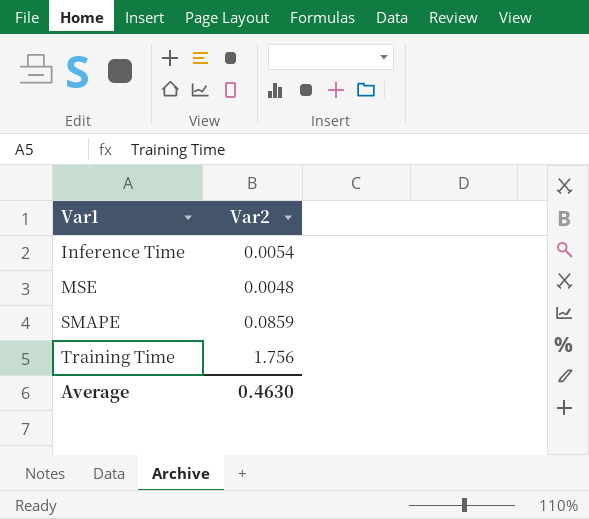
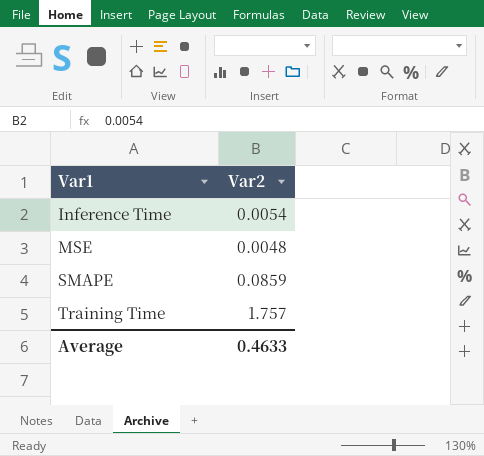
Training Time | Var2: 1.756 -> 1.757
Average | Var2: 0.4630 -> 0.4633

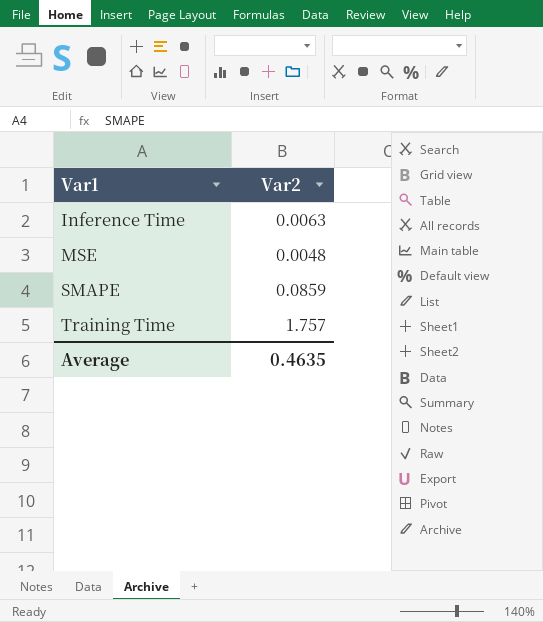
Inference Time | Var2: 0.0054 -> 0.0063
Average | Var2: 0.4633 -> 0.4635

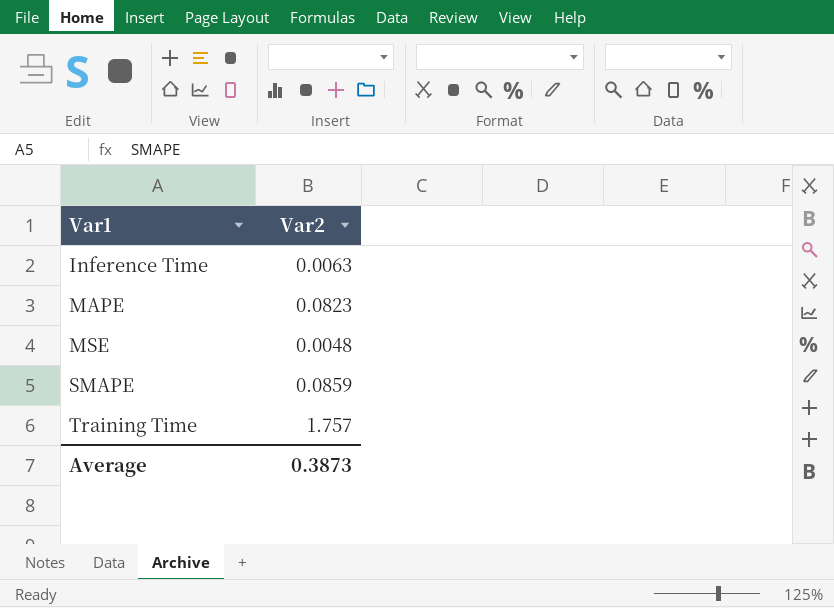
row MAPE: none -> 0.0823
Average | Var2: 0.4635 -> 0.3873

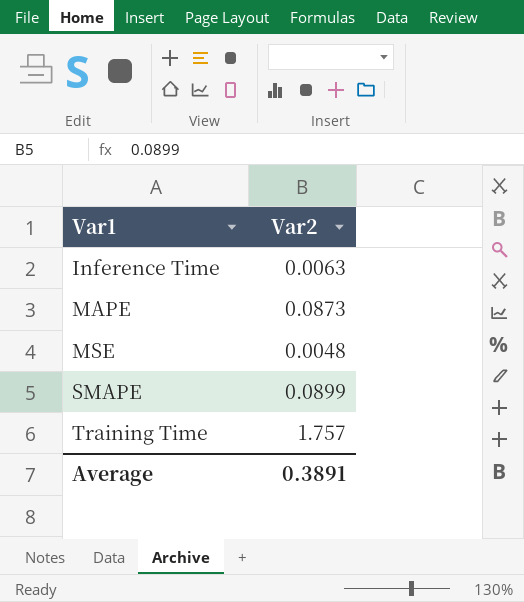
MAPE | Var2: 0.0823 -> 0.0873
SMAPE | Var2: 0.0859 -> 0.0899
Average | Var2: 0.3873 -> 0.3891

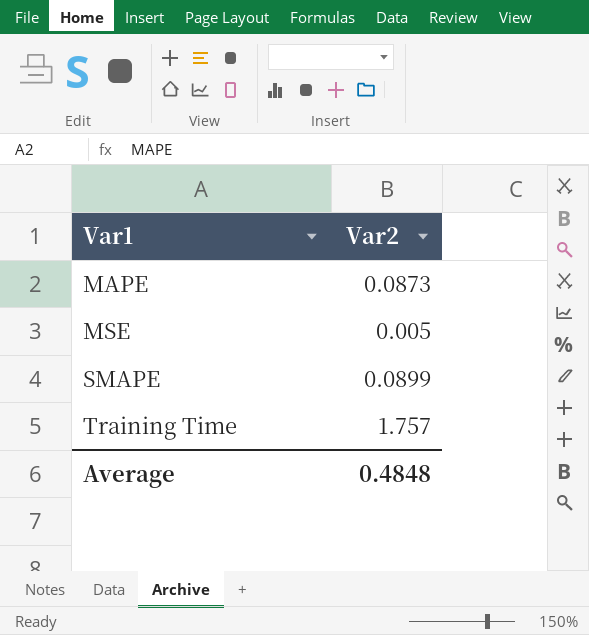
row Inference Time: 0.0063 -> none
MSE | Var2: 0.0048 -> 0.005
Average | Var2: 0.3891 -> 0.4848

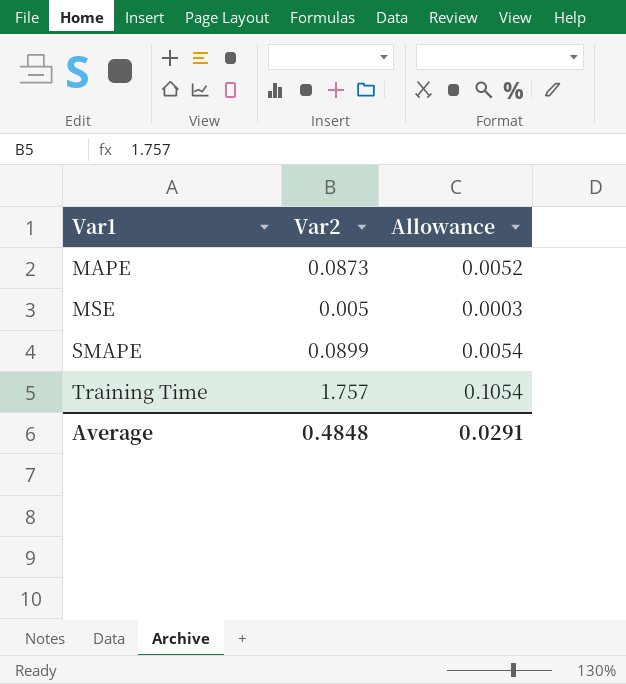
column Allowance | formula: none -> [Var2] * 0.06

